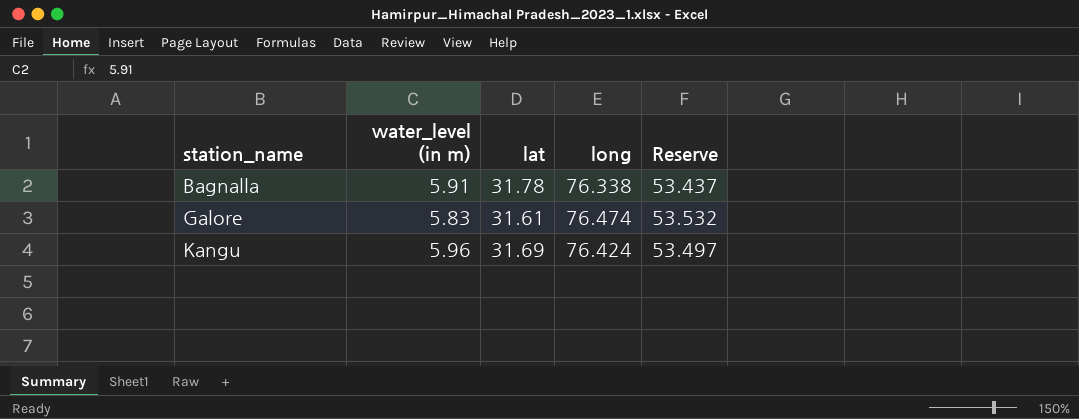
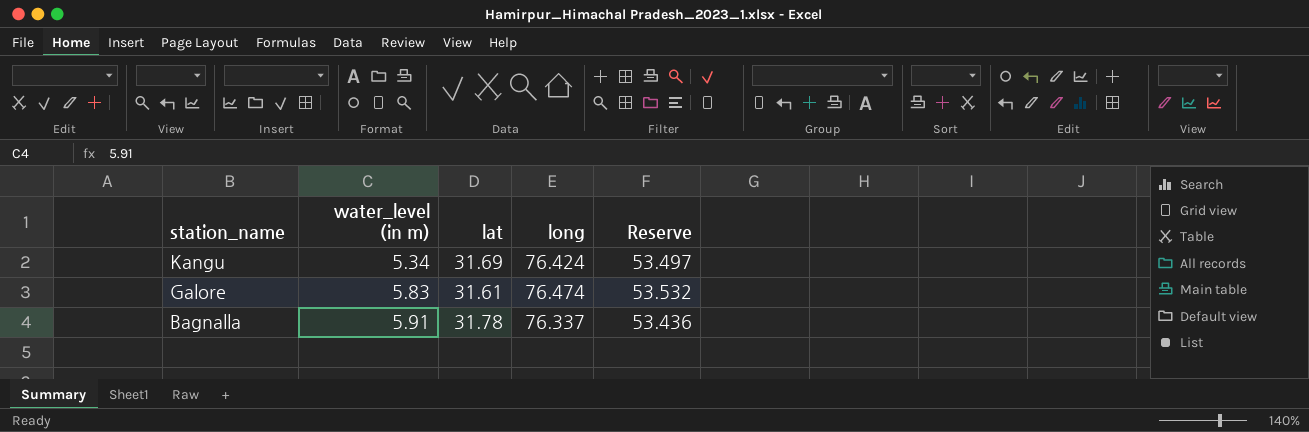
row order: station_name ascending -> station_name descending
Kangu | water_level (in m): 5.96 -> 5.34
Bagnalla | long: 76.338 -> 76.337
Bagnalla | Reserve: 53.437 -> 53.436

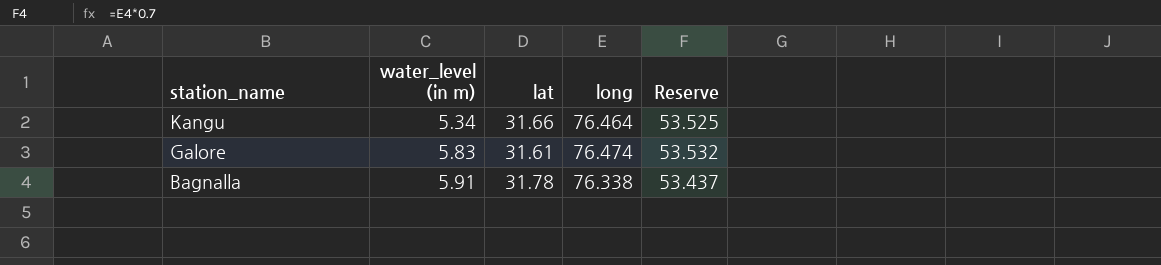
Kangu | lat: 31.69 -> 31.66
Kangu | long: 76.424 -> 76.464
Kangu | Reserve: 53.497 -> 53.525
Bagnalla | long: 76.337 -> 76.338
Bagnalla | Reserve: 53.436 -> 53.437

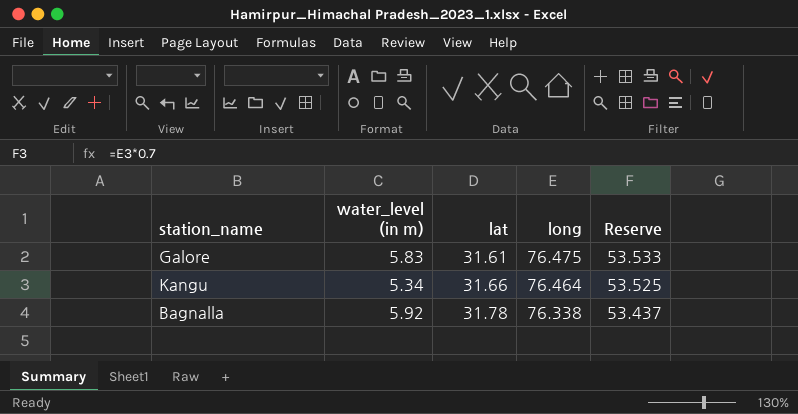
row order: station_name descending -> lat ascending
Galore | long: 76.474 -> 76.475
Galore | Reserve: 53.532 -> 53.533
Bagnalla | water_level (in m): 5.91 -> 5.92

